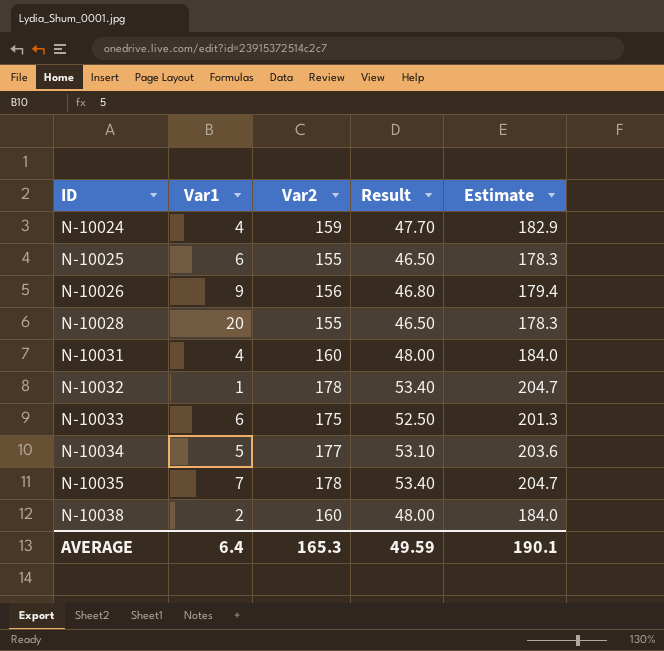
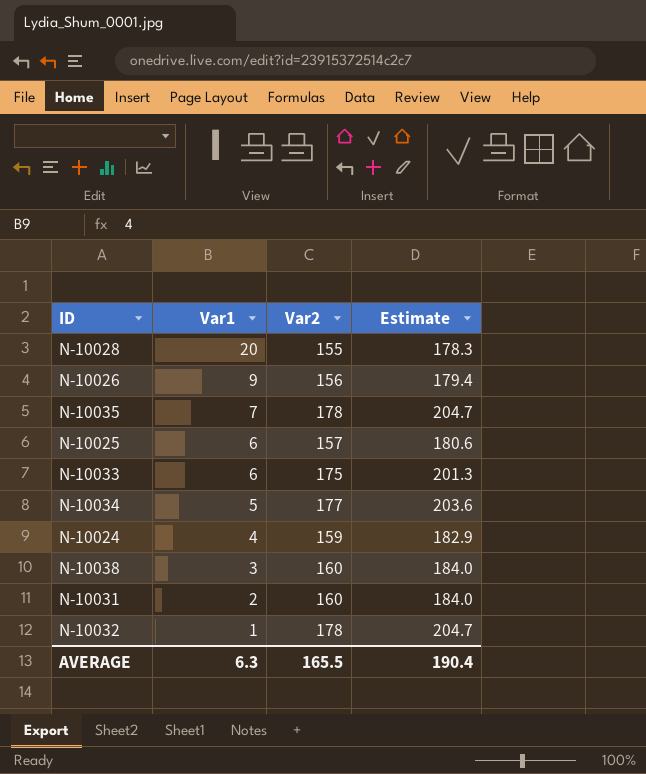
row order: ID ascending -> Var1 descending
column Result | formula: [Var2] * 0.3 -> none
N-10025 | Var2: 155 -> 157
N-10025 | Estimate: 178.3 -> 180.6
N-10038 | Var1: 2 -> 3
N-10031 | Var1: 4 -> 2
AVERAGE | Var1: 6.4 -> 6.3
AVERAGE | Var2: 165.3 -> 165.5
AVERAGE | Estimate: 190.1 -> 190.4

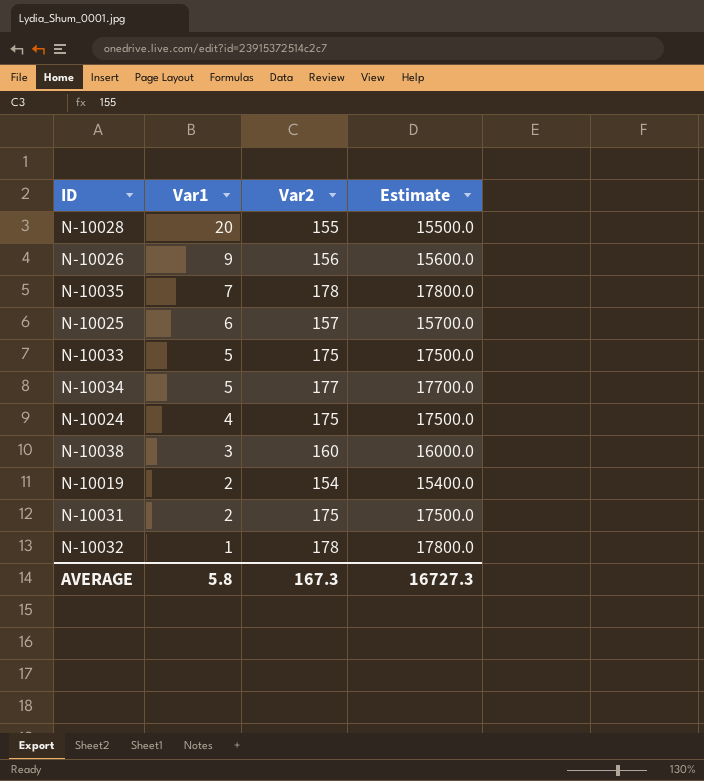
column Estimate | formula: [Var2] * 1.15 -> [Var2] * 100
N-10033 | Var1: 6 -> 5
N-10024 | Var2: 159 -> 175
row N-10019: none -> 2 | 154 | 15400.0
N-10031 | Var2: 160 -> 175
AVERAGE | Var1: 6.3 -> 5.8
AVERAGE | Var2: 165.5 -> 167.3
AVERAGE | Estimate: 190.4 -> 16727.3

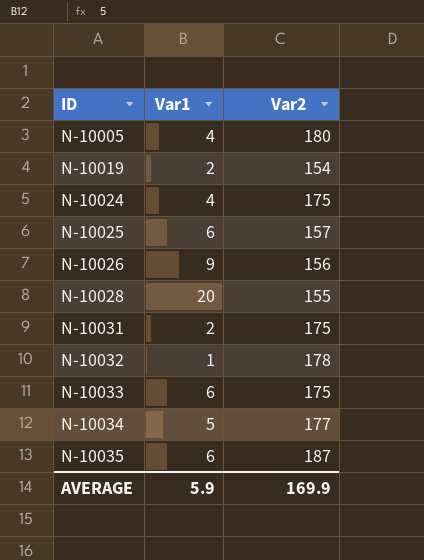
row order: Var1 descending -> ID ascending
column Estimate | formula: [Var2] * 100 -> none
row N-10038: 3 | 160 | 16000.0 -> none
row N-10005: none -> 4 | 180
N-10033 | Var1: 5 -> 6
N-10035 | Var1: 7 -> 6
N-10035 | Var2: 178 -> 187
AVERAGE | Var1: 5.8 -> 5.9
AVERAGE | Var2: 167.3 -> 169.9

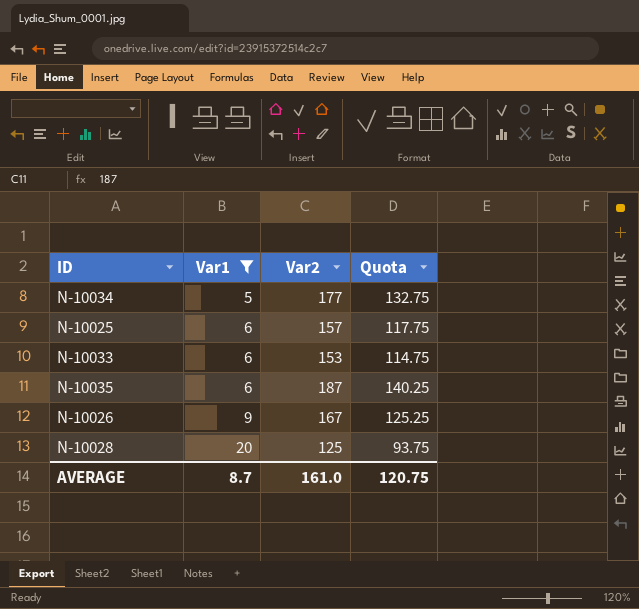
filter: none -> Var1 >= 5
row order: ID ascending -> Var1 ascending
column Quota | formula: none -> [Var2] * 0.75
N-10033 | Var2: 175 -> 153
N-10026 | Var2: 156 -> 167
N-10028 | Var2: 155 -> 125
AVERAGE | Var1: 5.9 -> 8.7
AVERAGE | Var2: 169.9 -> 161.0

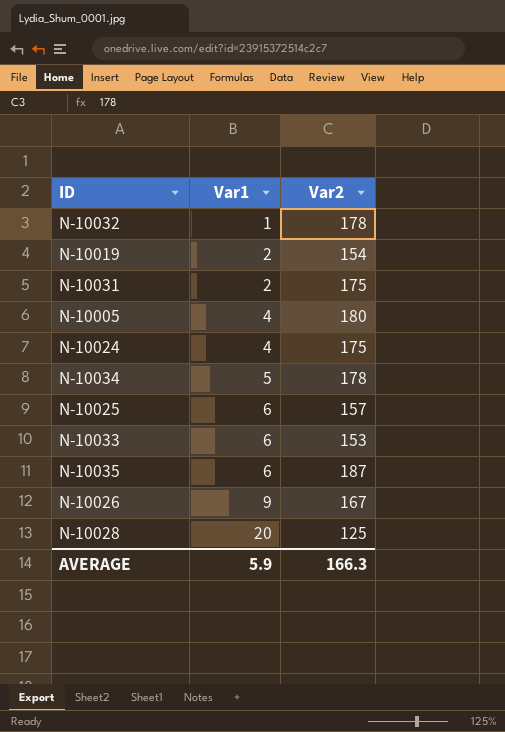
filter: Var1 >= 5 -> none
column Quota | formula: [Var2] * 0.75 -> none
N-10034 | Var2: 177 -> 178
AVERAGE | Var1: 8.7 -> 5.9
AVERAGE | Var2: 161.0 -> 166.3

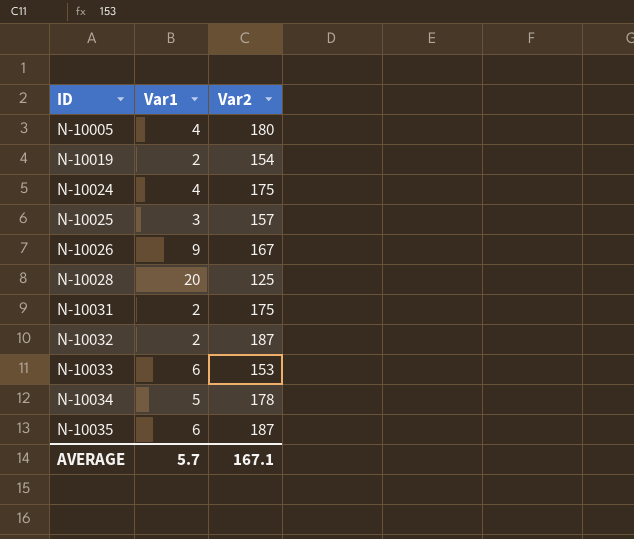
row order: Var1 ascending -> ID ascending
N-10025 | Var1: 6 -> 3
N-10032 | Var1: 1 -> 2
N-10032 | Var2: 178 -> 187
AVERAGE | Var1: 5.9 -> 5.7
AVERAGE | Var2: 166.3 -> 167.1

